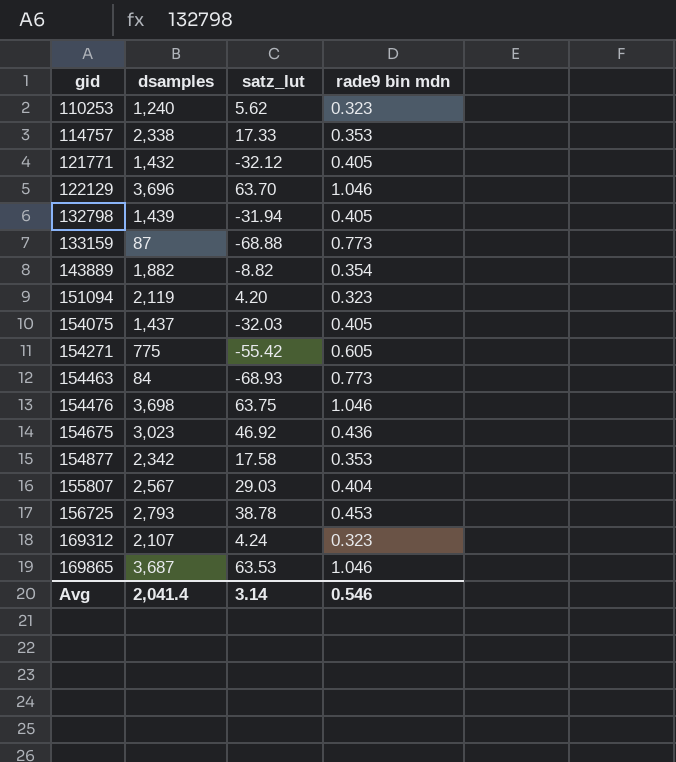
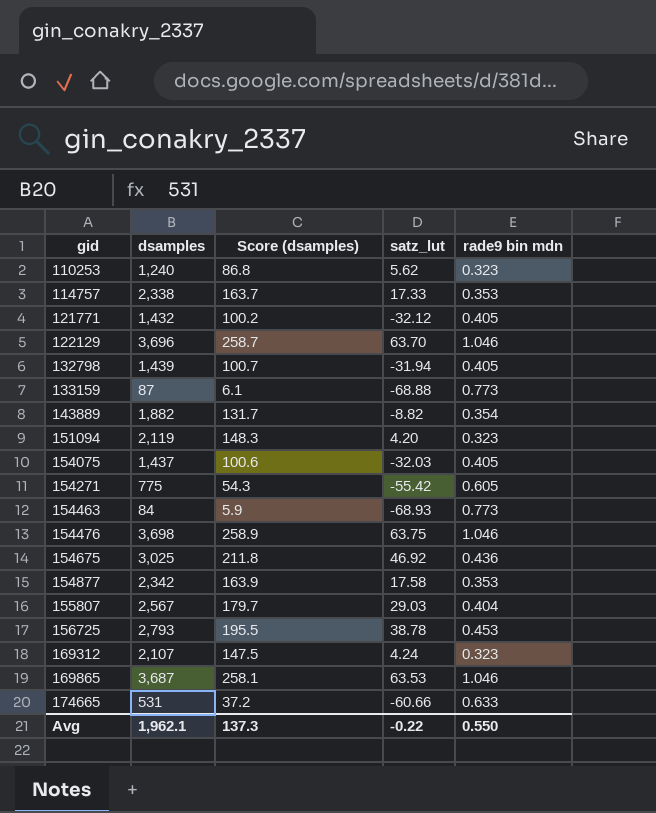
column Score (dsamples) | formula: none -> [dsamples] * 0.07
154675 | dsamples: 3,023 -> 3,025
row 174665: none -> 531 | 37.2 | -60.66 | 0.633
Avg | dsamples: 2,041.4 -> 1,962.1
Avg | satz_lut: 3.14 -> -0.22
Avg | rade9 bin mdn: 0.546 -> 0.550

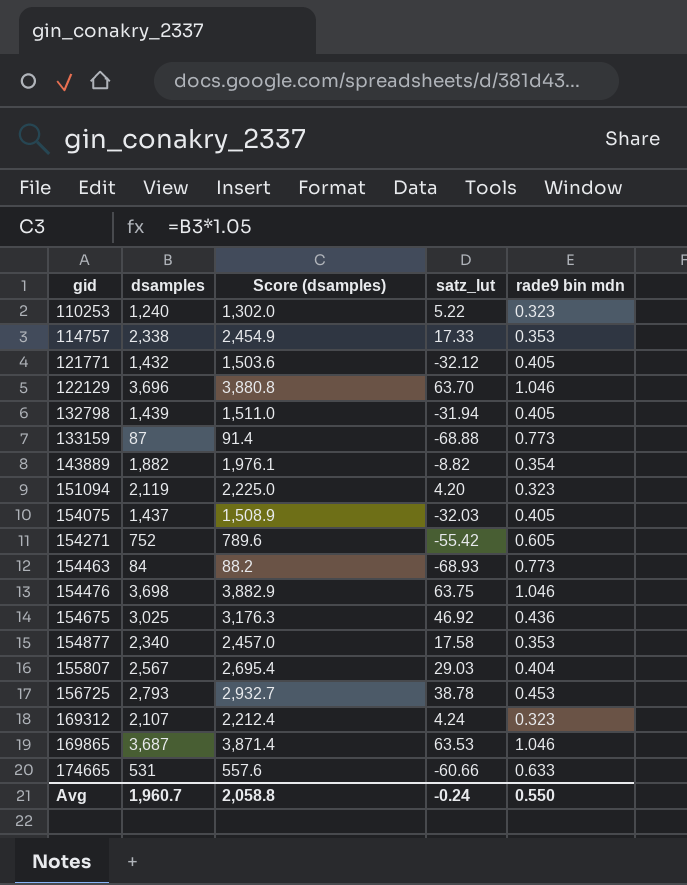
column Score (dsamples) | formula: [dsamples] * 0.07 -> [dsamples] * 1.05
110253 | satz_lut: 5.62 -> 5.22
154271 | dsamples: 775 -> 752
154877 | dsamples: 2,342 -> 2,340
Avg | dsamples: 1,962.1 -> 1,960.7
Avg | Score (dsamples): 137.3 -> 2,058.8
Avg | satz_lut: -0.22 -> -0.24

